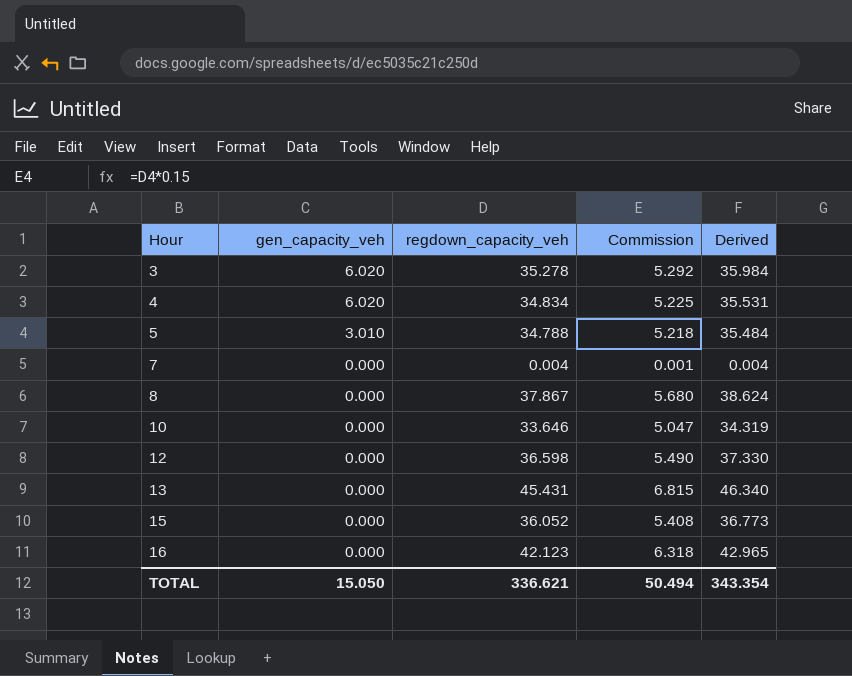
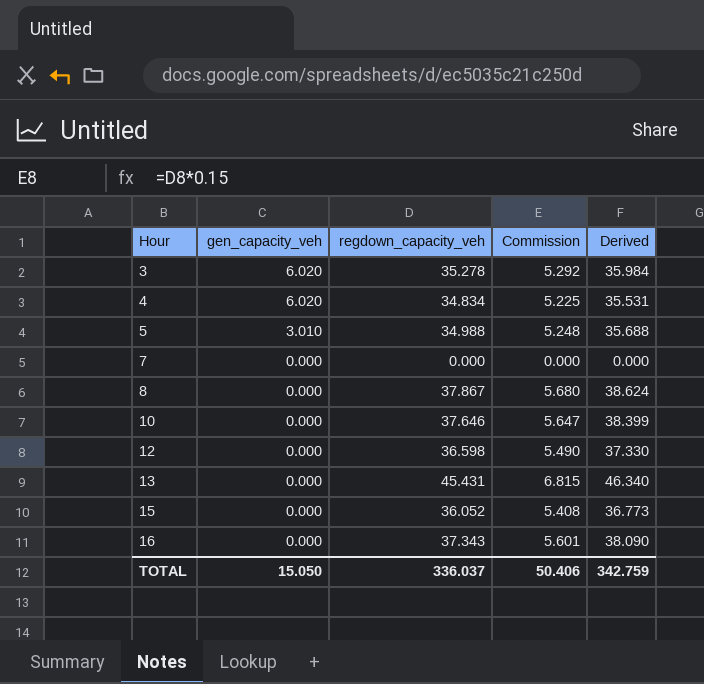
5 | regdown_capacity_veh: 34.788 -> 34.988
5 | Commission: 5.218 -> 5.248
5 | Derived: 35.484 -> 35.688
7 | regdown_capacity_veh: 0.004 -> 0.000
7 | Commission: 0.001 -> 0.000
7 | Derived: 0.004 -> 0.000
10 | regdown_capacity_veh: 33.646 -> 37.646
10 | Commission: 5.047 -> 5.647
10 | Derived: 34.319 -> 38.399
16 | regdown_capacity_veh: 42.123 -> 37.343
16 | Commission: 6.318 -> 5.601
16 | Derived: 42.965 -> 38.090
TOTAL | regdown_capacity_veh: 336.621 -> 336.037
TOTAL | Commission: 50.494 -> 50.406
TOTAL | Derived: 343.354 -> 342.759

